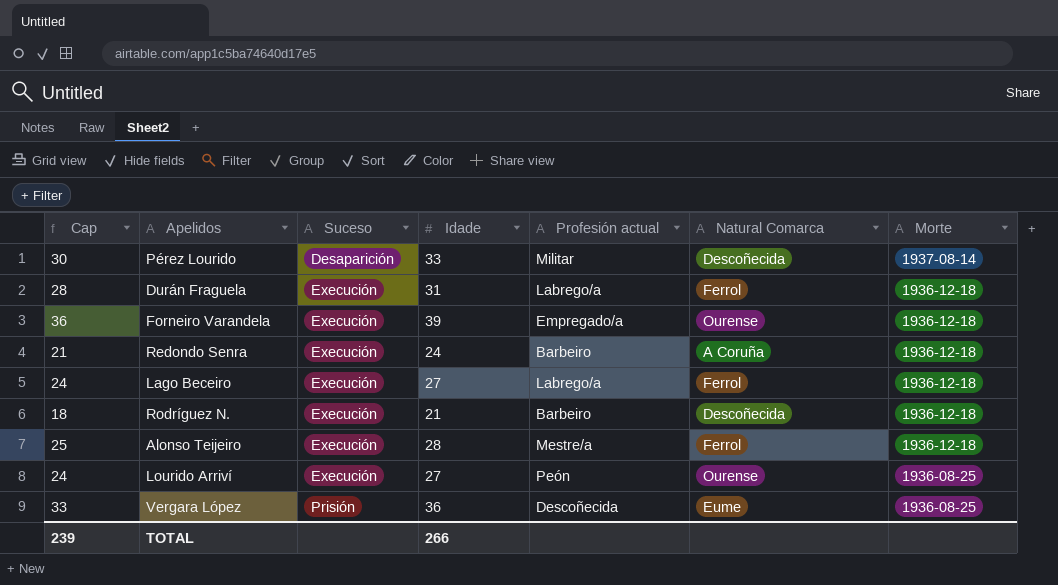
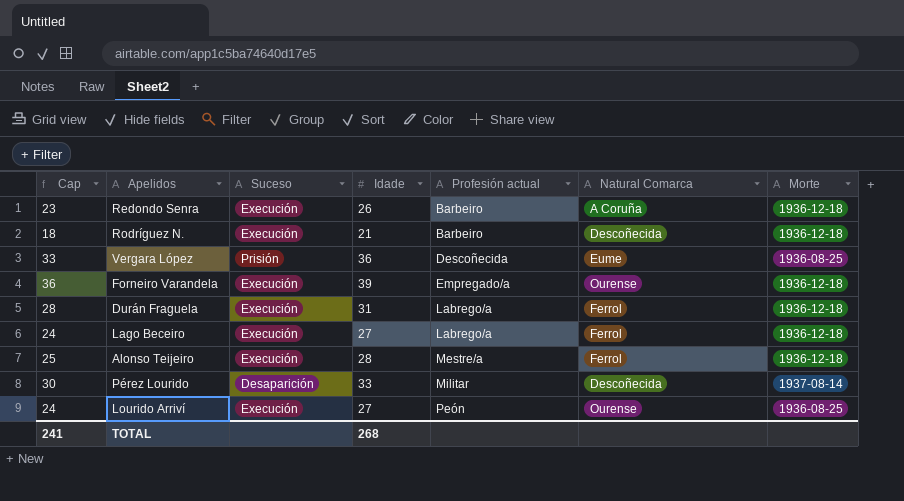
row order: Suceso ascending -> Profesión actual ascending
Redondo Senra | Cap: 21 -> 23
Redondo Senra | Idade: 24 -> 26
TOTAL | Cap: 239 -> 241
TOTAL | Idade: 266 -> 268

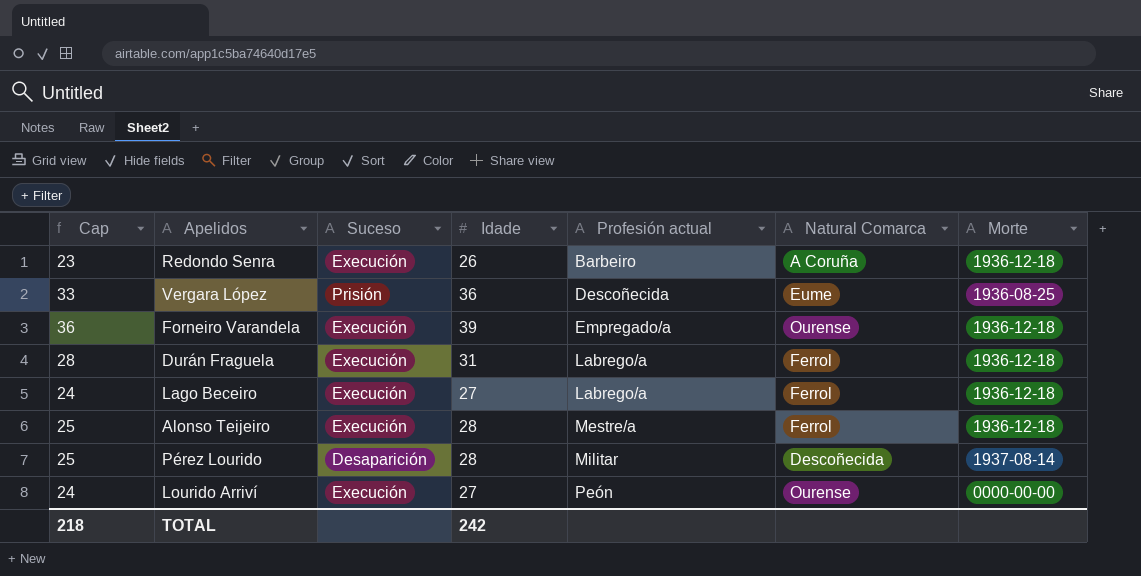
row Rodríguez N.: 18 | Execución | 21 | Barbeiro | Descoñecida | 1936-12-18 -> none
Pérez Lourido | Cap: 30 -> 25
Pérez Lourido | Idade: 33 -> 28
Lourido Arriví | Morte: 1936-08-25 -> 0000-00-00
TOTAL | Cap: 241 -> 218
TOTAL | Idade: 268 -> 242

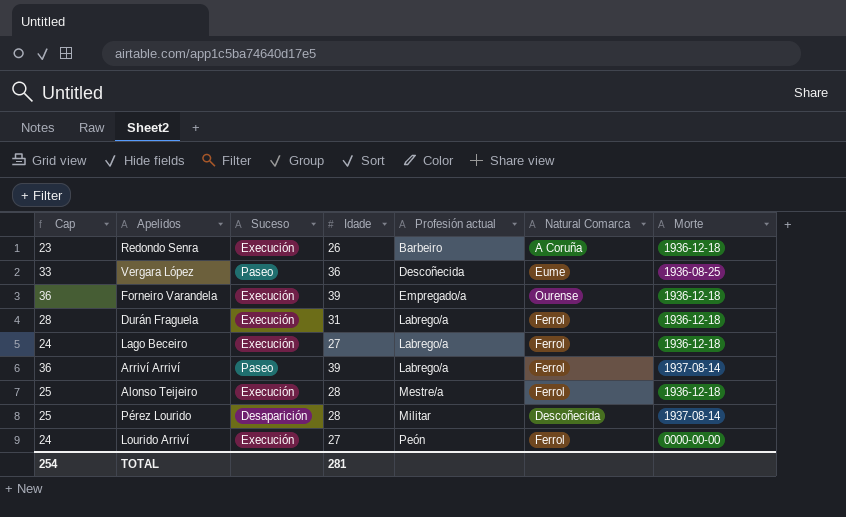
Vergara López | Suceso: Prisión -> Paseo
row Arriví Arriví: none -> 36 | Paseo | 39 | Labrego/a | Ferrol | 1937-08-14
Lourido Arriví | Natural Comarca: Ourense -> Ferrol
TOTAL | Cap: 218 -> 254
TOTAL | Idade: 242 -> 281

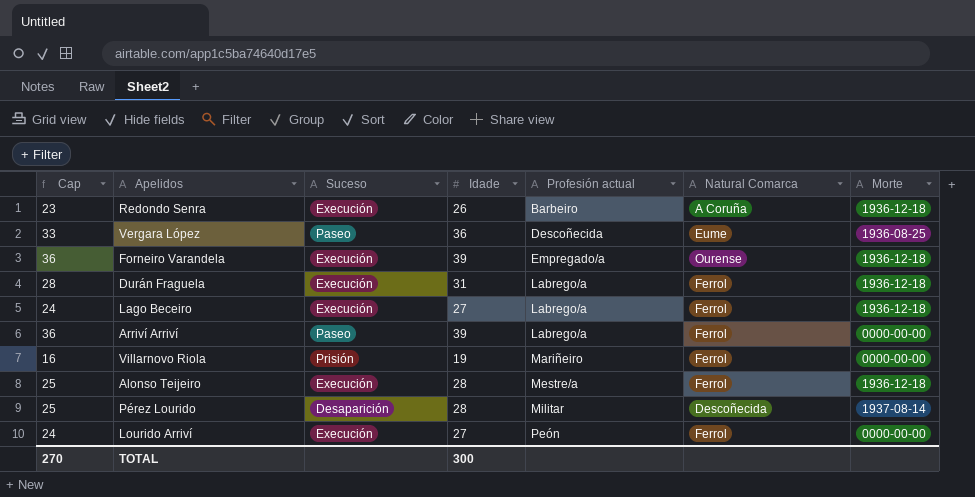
Arriví Arriví | Morte: 1937-08-14 -> 0000-00-00
row Villarnovo Riola: none -> 16 | Prisión | 19 | Mariñeiro | Ferrol | 0000-00-00
TOTAL | Cap: 254 -> 270
TOTAL | Idade: 281 -> 300

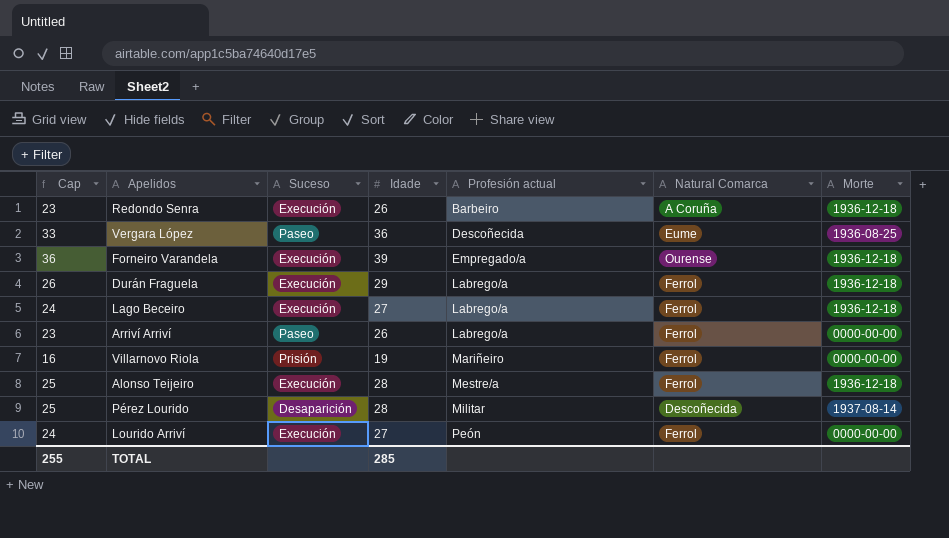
Durán Fraguela | Cap: 28 -> 26
Durán Fraguela | Idade: 31 -> 29
Arriví Arriví | Cap: 36 -> 23
Arriví Arriví | Idade: 39 -> 26
TOTAL | Cap: 270 -> 255
TOTAL | Idade: 300 -> 285

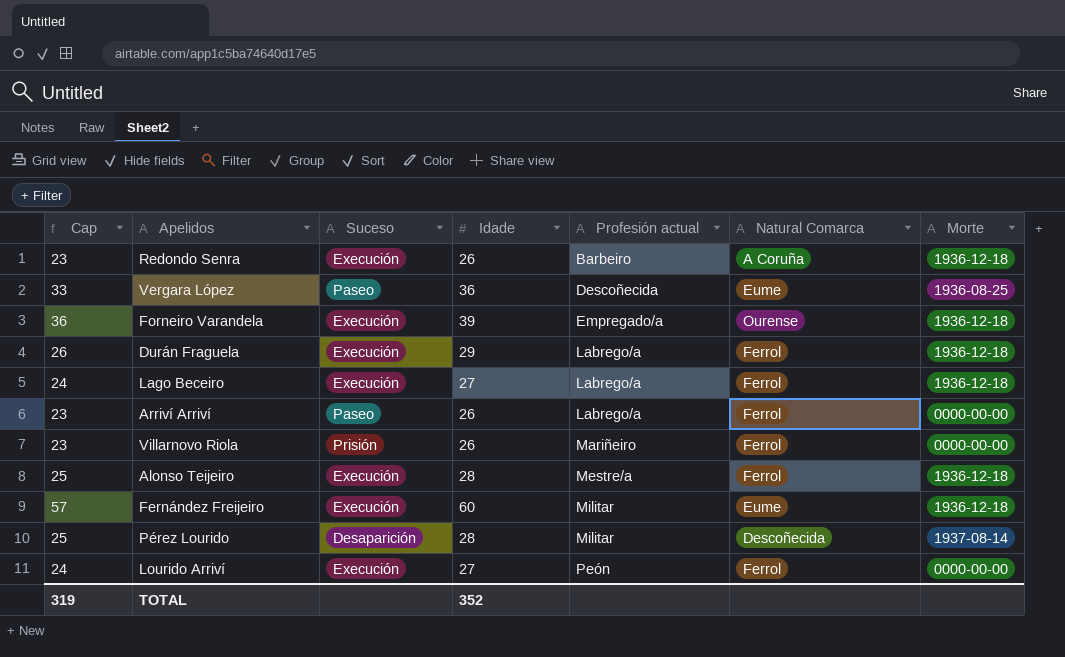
Villarnovo Riola | Cap: 16 -> 23
Villarnovo Riola | Idade: 19 -> 26
row Fernández Freijeiro: none -> 57 | Execución | 60 | Militar | Eume | 1936-12-18
TOTAL | Cap: 255 -> 319
TOTAL | Idade: 285 -> 352

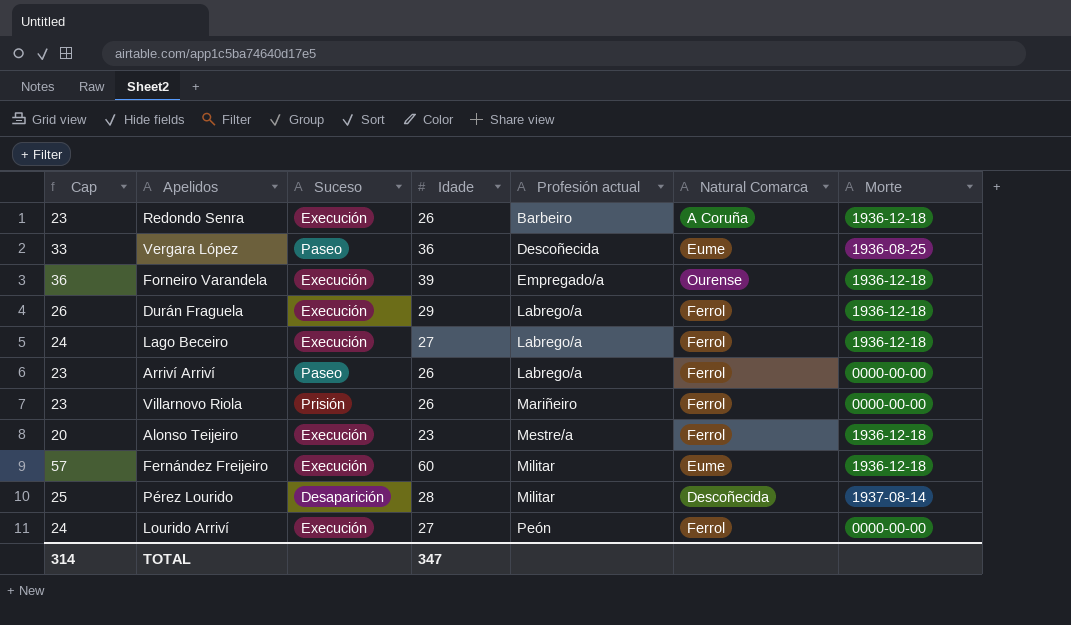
Alonso Teijeiro | Cap: 25 -> 20
Alonso Teijeiro | Idade: 28 -> 23
TOTAL | Cap: 319 -> 314
TOTAL | Idade: 352 -> 347

